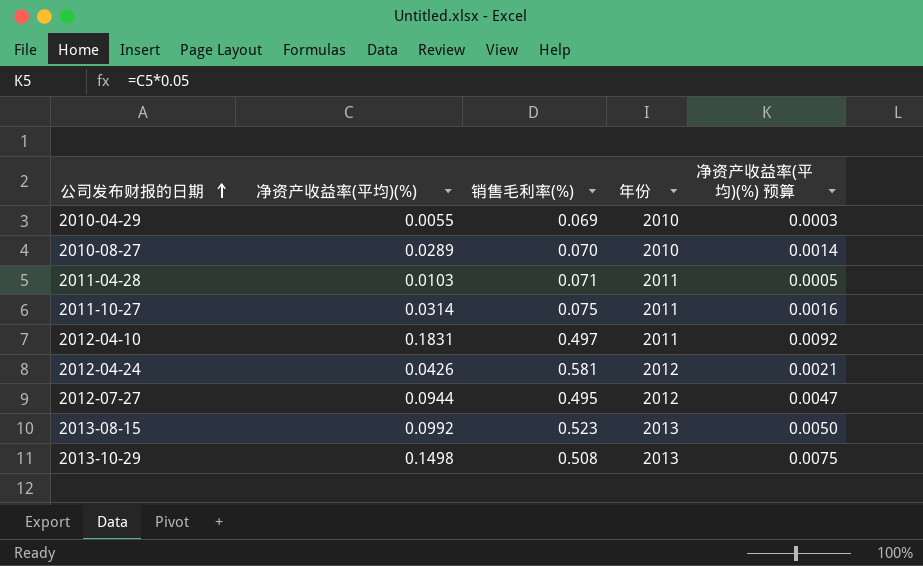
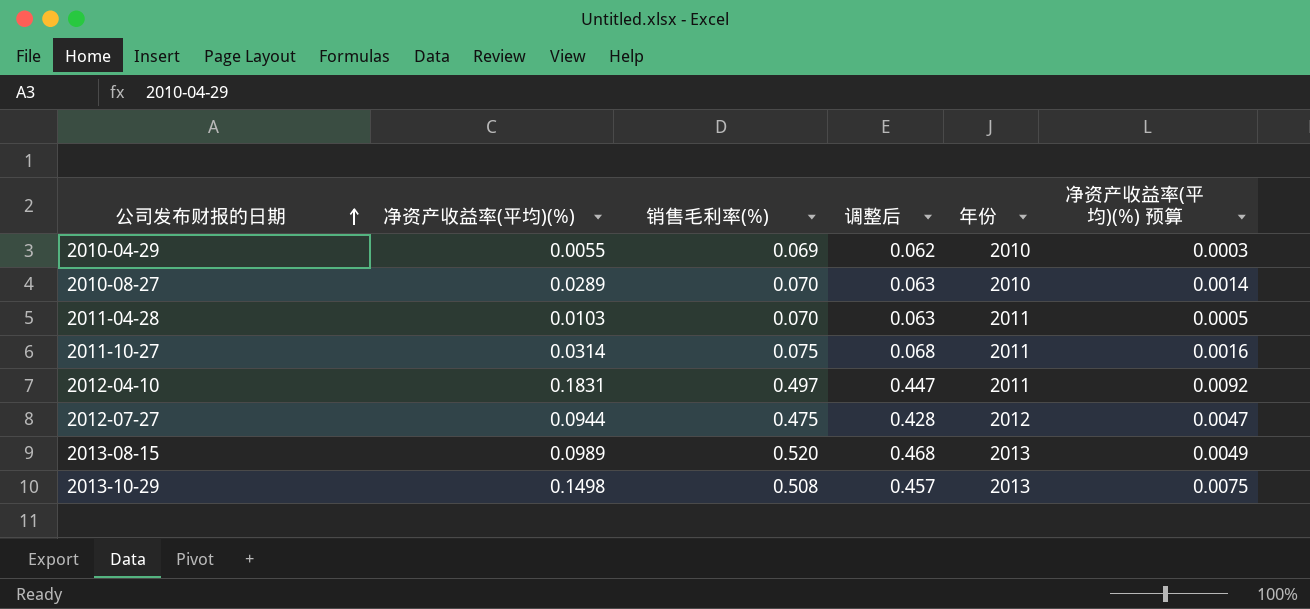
column 调整后 | formula: none -> [销售毛利率(%)] * 0.9
row 2012-04-24: 0.0426 | 0.581 | 2012 | 0.0021 -> none
2011-04-28 | 销售毛利率(%): 0.071 -> 0.070
2012-07-27 | 销售毛利率(%): 0.495 -> 0.475
2013-08-15 | 净资产收益率(平均)(%): 0.0992 -> 0.0989
2013-08-15 | 销售毛利率(%): 0.523 -> 0.520
2013-08-15 | 净资产收益率(平均)(%) 预算: 0.0050 -> 0.0049

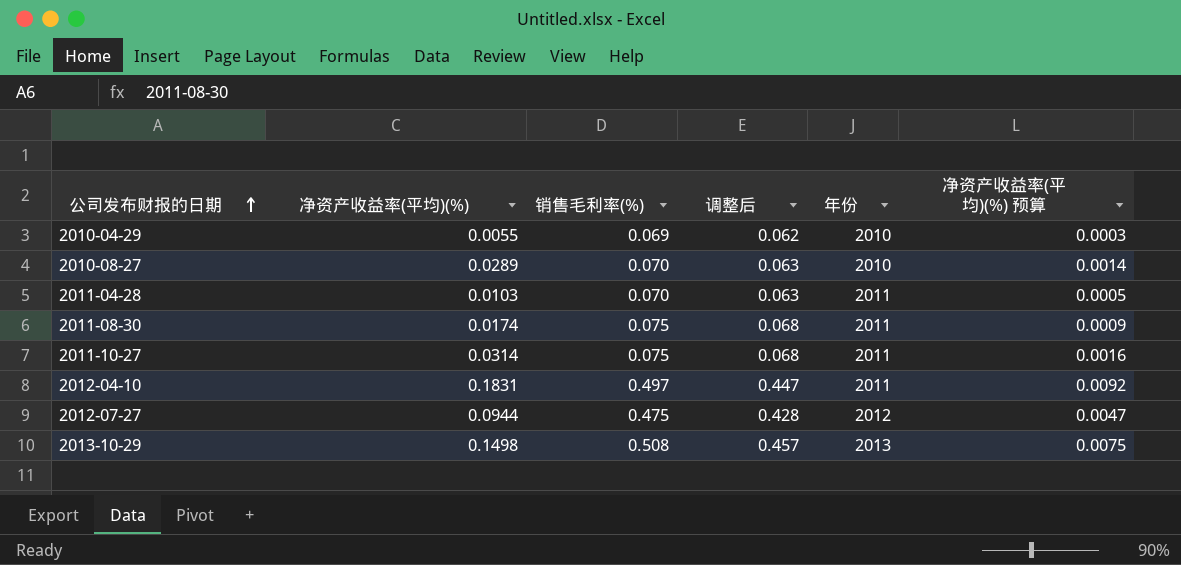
row 2013-08-15: 0.0989 | 0.520 | 0.468 | 2013 | 0.0049 -> none
row 2011-08-30: none -> 0.0174 | 0.075 | 0.068 | 2011 | 0.0009

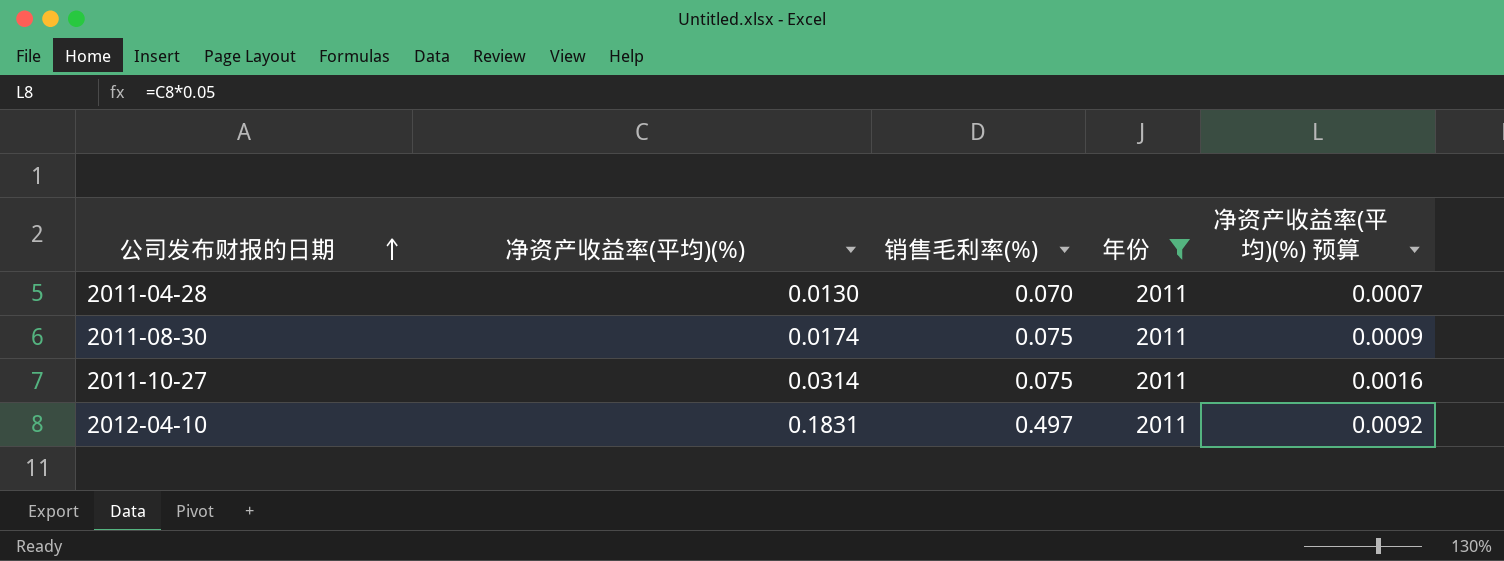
filter: none -> 年份 = 2011
column 调整后 | formula: [销售毛利率(%)] * 0.9 -> none
2011-04-28 | 净资产收益率(平均)(%): 0.0103 -> 0.0130
2011-04-28 | 净资产收益率(平均)(%) 预算: 0.0005 -> 0.0007

